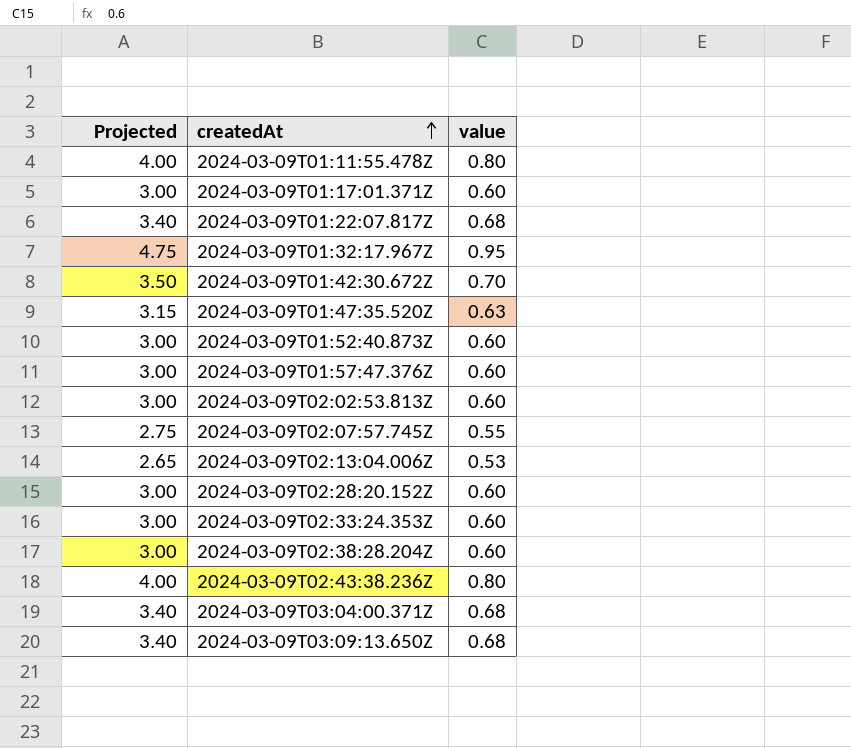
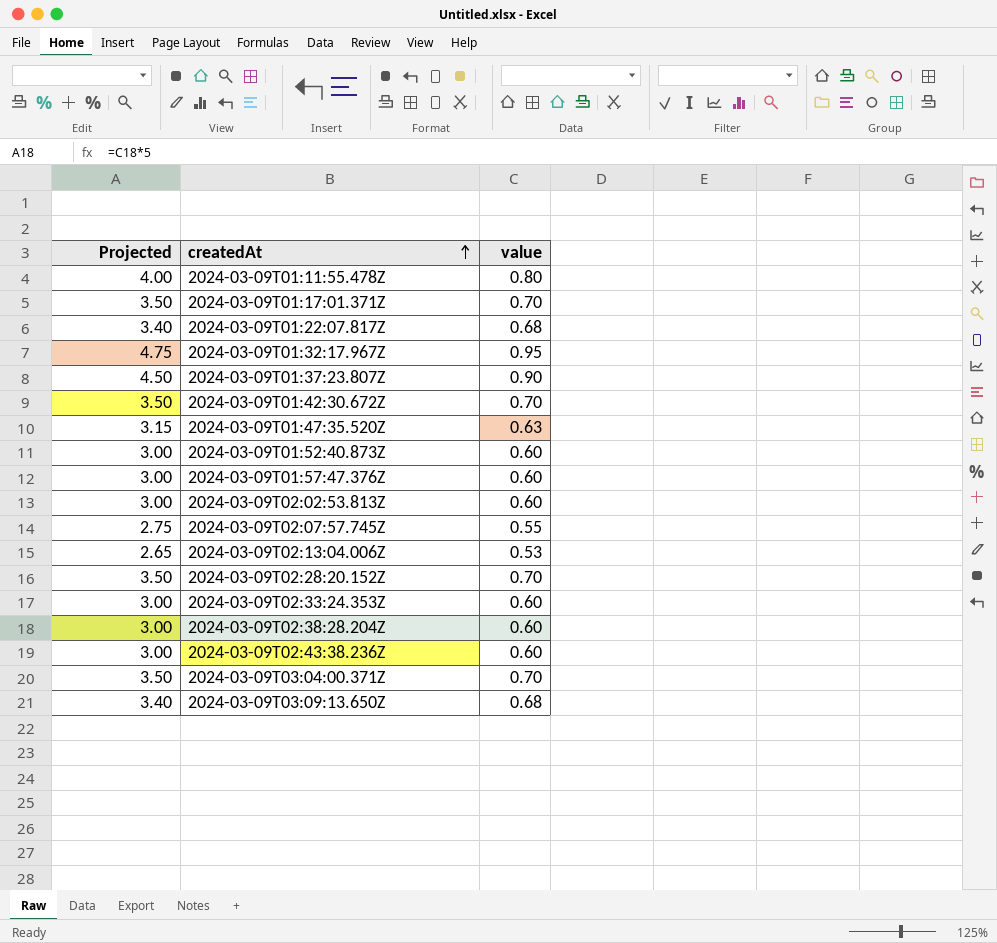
2024-03-09T01:17:01.371Z | Projected: 3.00 -> 3.50
2024-03-09T01:17:01.371Z | value: 0.60 -> 0.70
row 2024-03-09T01:37:23.807Z: none -> 4.50 | 0.90
2024-03-09T02:28:20.152Z | Projected: 3.00 -> 3.50
2024-03-09T02:28:20.152Z | value: 0.60 -> 0.70
2024-03-09T02:43:38.236Z | Projected: 4.00 -> 3.00
2024-03-09T02:43:38.236Z | value: 0.80 -> 0.60
2024-03-09T03:04:00.371Z | Projected: 3.40 -> 3.50
2024-03-09T03:04:00.371Z | value: 0.68 -> 0.70

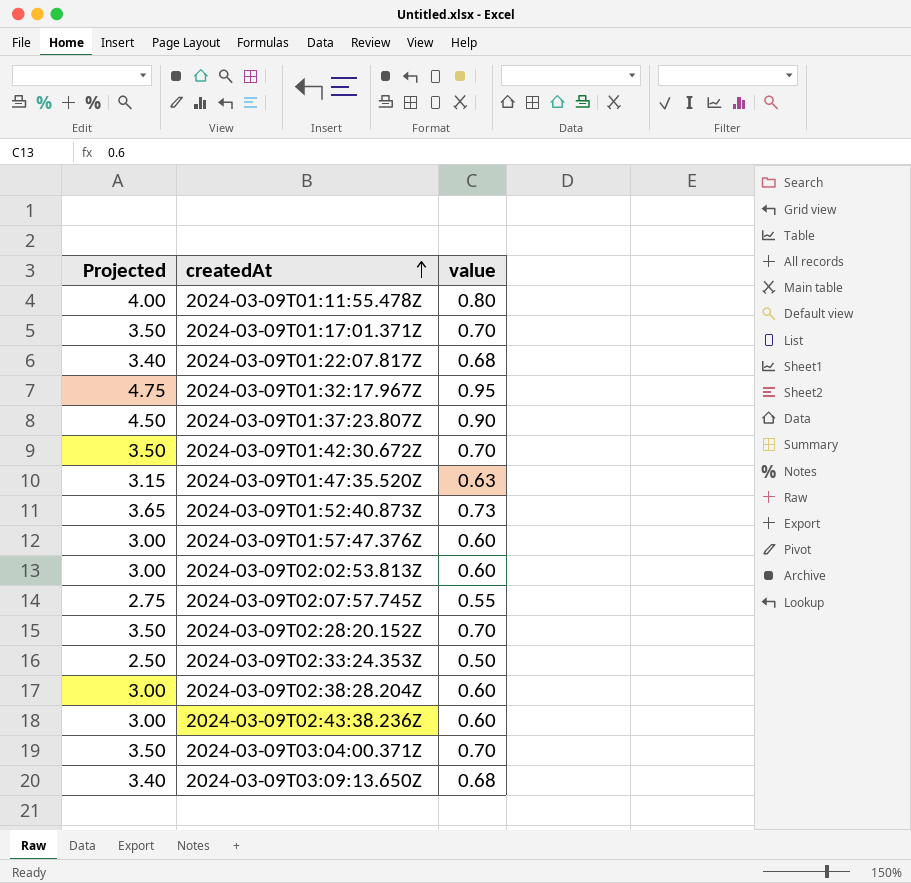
row 2024-03-09T02:13:04.006Z: 2.65 | 0.53 -> none
2024-03-09T01:52:40.873Z | Projected: 3.00 -> 3.65
2024-03-09T01:52:40.873Z | value: 0.60 -> 0.73
2024-03-09T02:33:24.353Z | Projected: 3.00 -> 2.50
2024-03-09T02:33:24.353Z | value: 0.60 -> 0.50

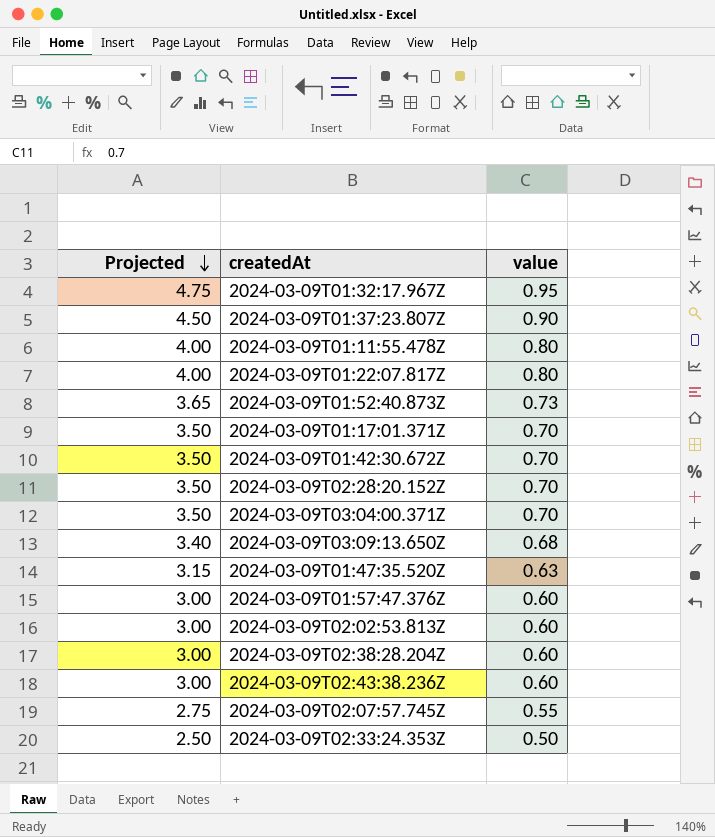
row order: createdAt ascending -> Projected descending
2024-03-09T01:22:07.817Z | Projected: 3.40 -> 4.00
2024-03-09T01:22:07.817Z | value: 0.68 -> 0.80

